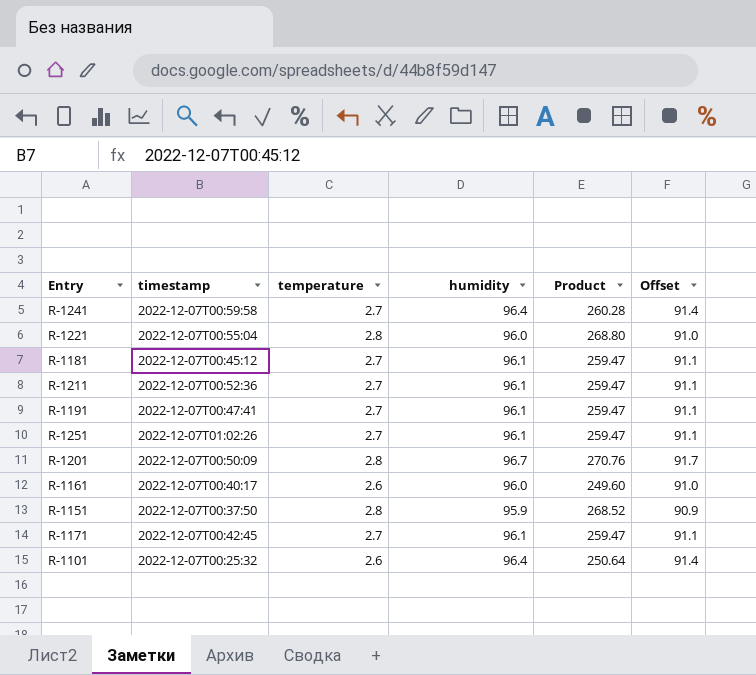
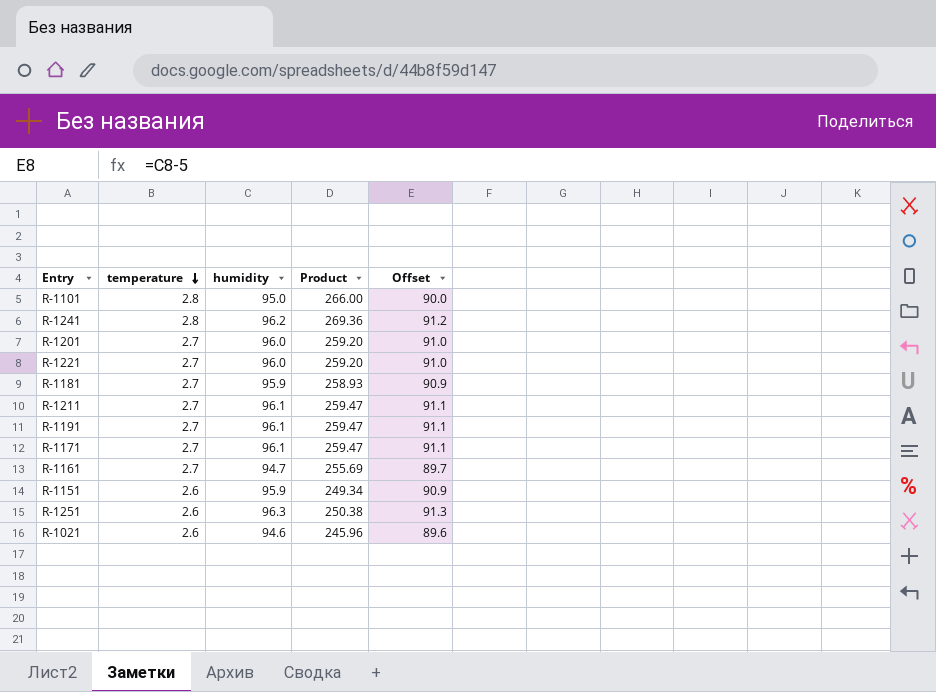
row order: none -> temperature descending
column timestamp | position: 2 -> none
R-1101 | temperature: 2.6 -> 2.8
R-1101 | humidity: 96.4 -> 95.0
R-1101 | Product: 250.64 -> 266.00
R-1101 | Offset: 91.4 -> 90.0
R-1241 | temperature: 2.7 -> 2.8
R-1241 | humidity: 96.4 -> 96.2
R-1241 | Product: 260.28 -> 269.36
R-1241 | Offset: 91.4 -> 91.2
R-1201 | temperature: 2.8 -> 2.7
R-1201 | humidity: 96.7 -> 96.0
R-1201 | Product: 270.76 -> 259.20
R-1201 | Offset: 91.7 -> 91.0
R-1221 | temperature: 2.8 -> 2.7
R-1221 | Product: 268.80 -> 259.20
R-1181 | humidity: 96.1 -> 95.9
R-1181 | Product: 259.47 -> 258.93
R-1181 | Offset: 91.1 -> 90.9
R-1161 | temperature: 2.6 -> 2.7
R-1161 | humidity: 96.0 -> 94.7
R-1161 | Product: 249.60 -> 255.69
R-1161 | Offset: 91.0 -> 89.7
R-1151 | temperature: 2.8 -> 2.6
R-1151 | Product: 268.52 -> 249.34
R-1251 | temperature: 2.7 -> 2.6
R-1251 | humidity: 96.1 -> 96.3
R-1251 | Product: 259.47 -> 250.38
R-1251 | Offset: 91.1 -> 91.3
row R-1021: none -> 2.6 | 94.6 | 245.96 | 89.6

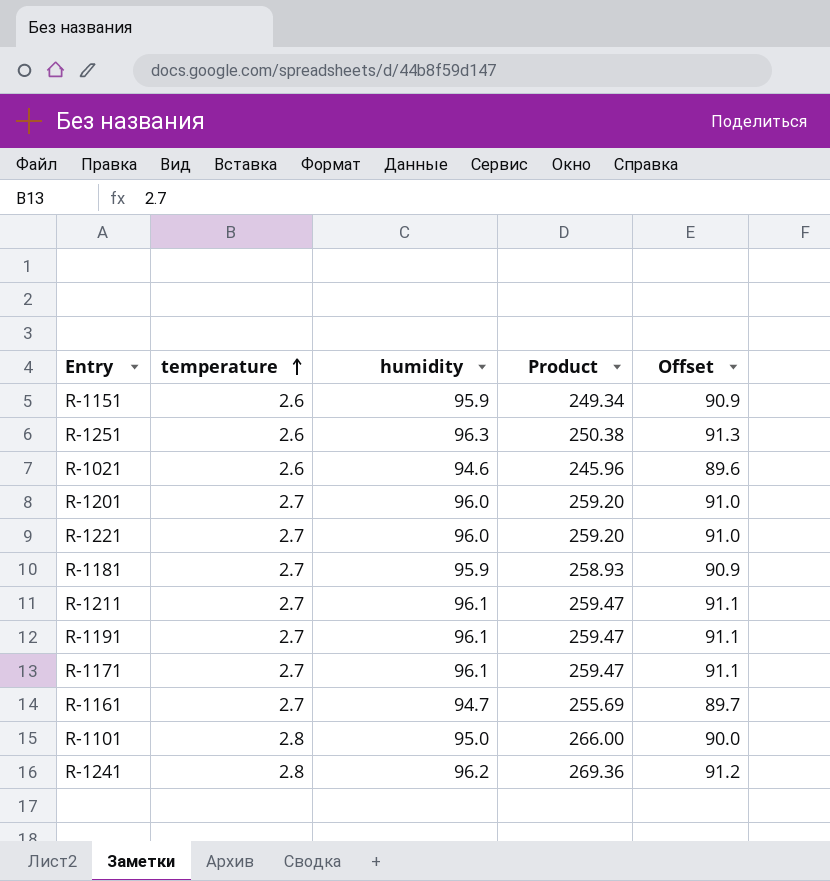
row order: temperature descending -> temperature ascending

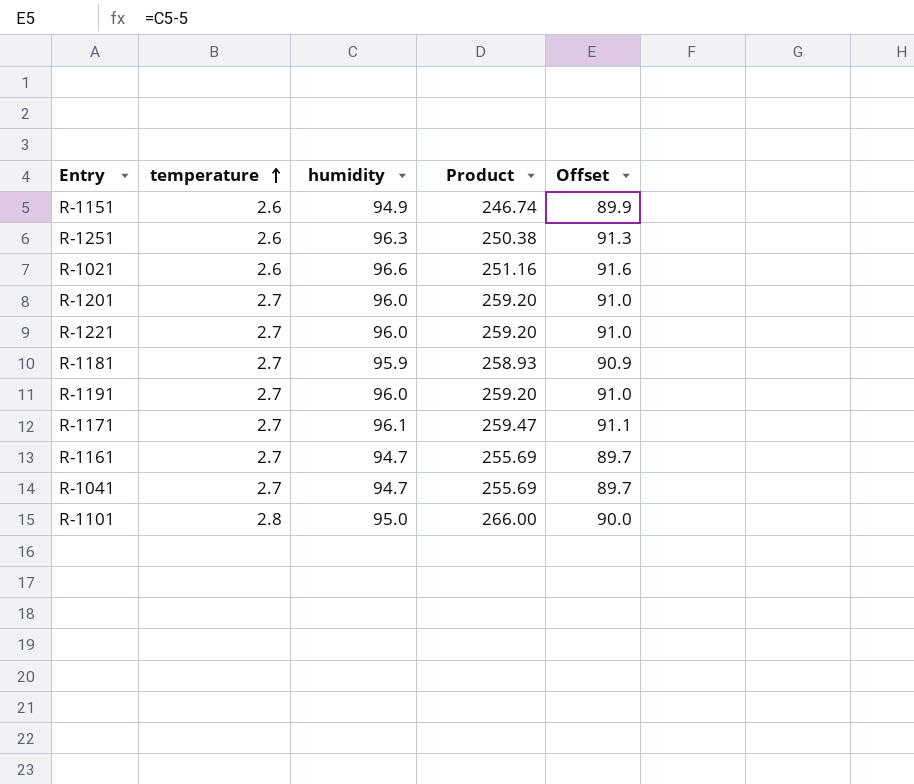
row R-1211: 2.7 | 96.1 | 259.47 | 91.1 -> none
row R-1241: 2.8 | 96.2 | 269.36 | 91.2 -> none
R-1151 | humidity: 95.9 -> 94.9
R-1151 | Product: 249.34 -> 246.74
R-1151 | Offset: 90.9 -> 89.9
R-1021 | humidity: 94.6 -> 96.6
R-1021 | Product: 245.96 -> 251.16
R-1021 | Offset: 89.6 -> 91.6
R-1191 | humidity: 96.1 -> 96.0
R-1191 | Product: 259.47 -> 259.20
R-1191 | Offset: 91.1 -> 91.0
row R-1041: none -> 2.7 | 94.7 | 255.69 | 89.7

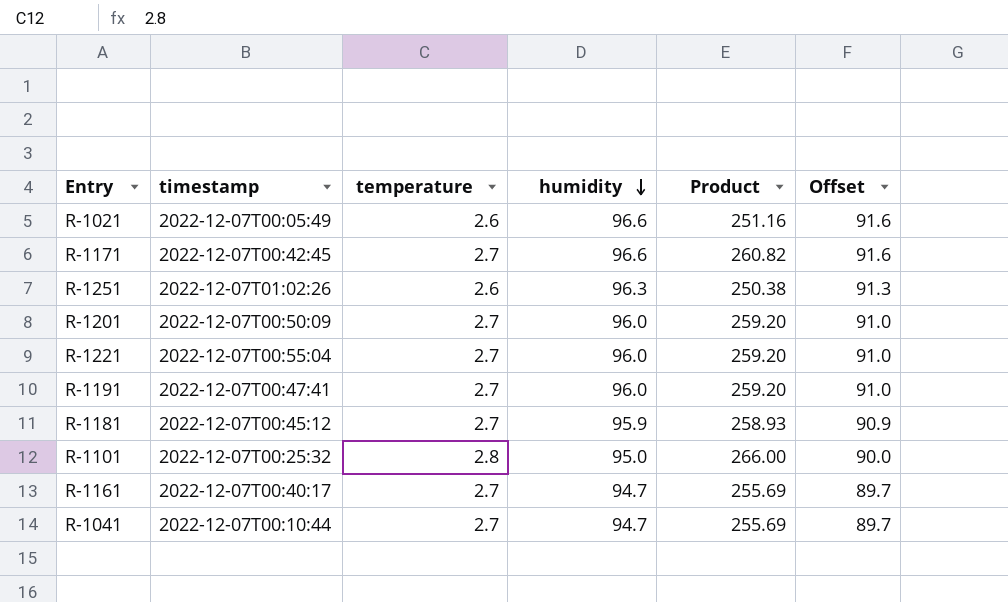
row order: temperature ascending -> humidity descending
column timestamp | position: none -> 2
row R-1151: 2.6 | 94.9 | 246.74 | 89.9 -> none
R-1171 | humidity: 96.1 -> 96.6
R-1171 | Product: 259.47 -> 260.82
R-1171 | Offset: 91.1 -> 91.6

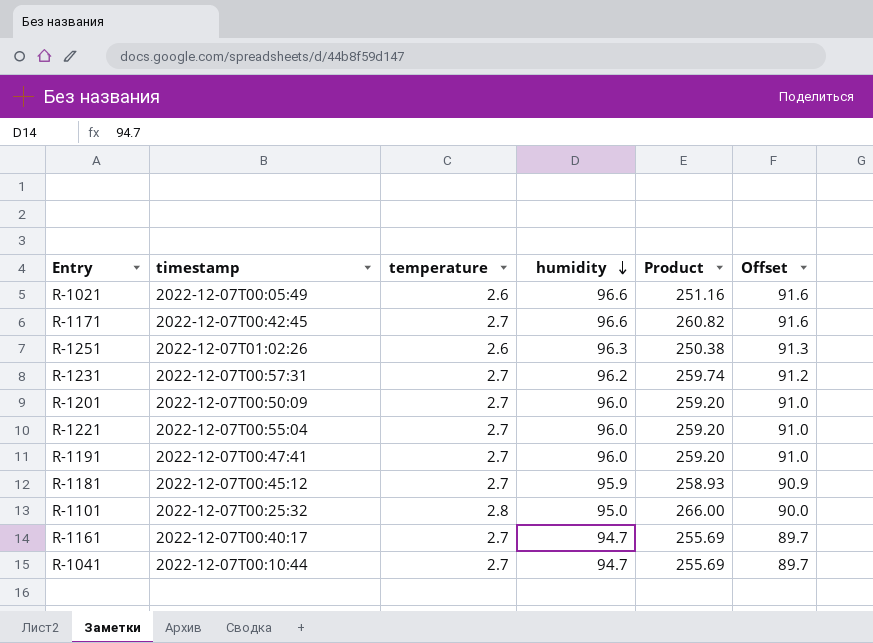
row R-1231: none -> 2022-12-07T00:57:31 | 2.7 | 96.2 | 259.74 | 91.2

